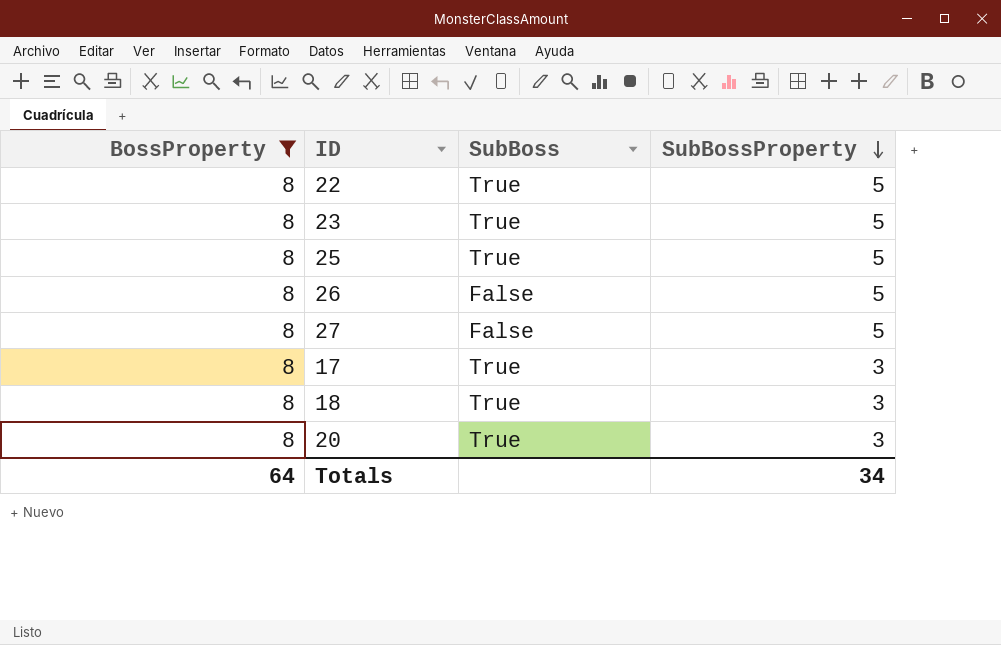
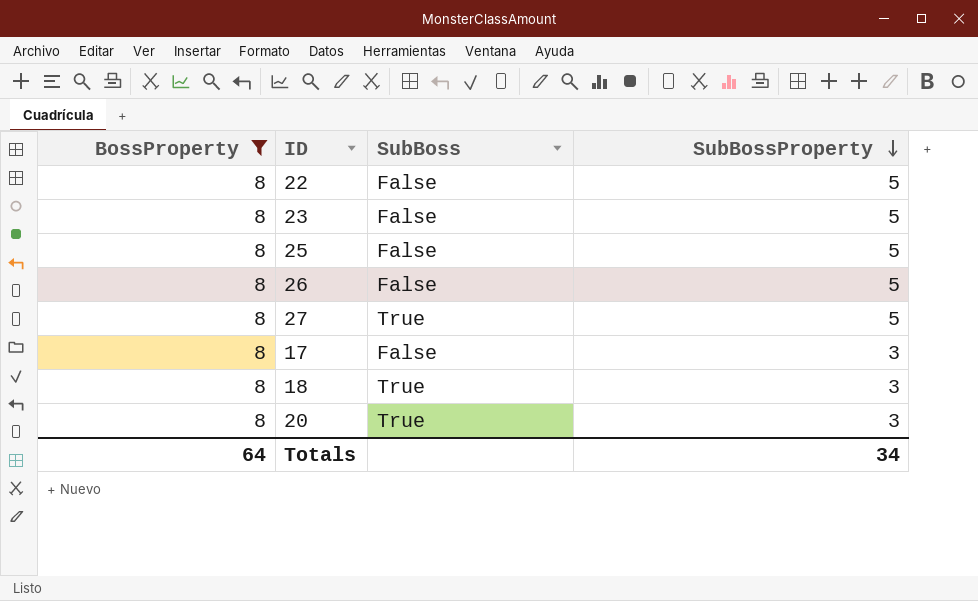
22 | SubBoss: True -> False
23 | SubBoss: True -> False
25 | SubBoss: True -> False
27 | SubBoss: False -> True
17 | SubBoss: True -> False

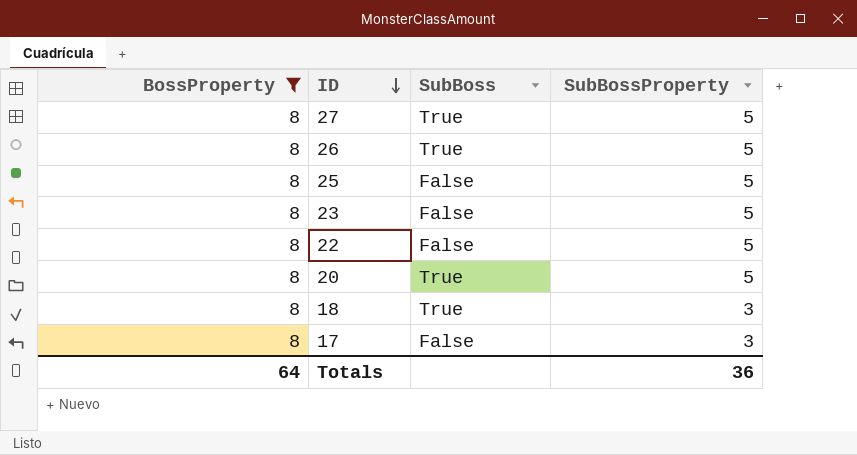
row order: SubBossProperty descending -> ID descending
26 | SubBoss: False -> True
20 | SubBossProperty: 3 -> 5
Totals | SubBossProperty: 34 -> 36

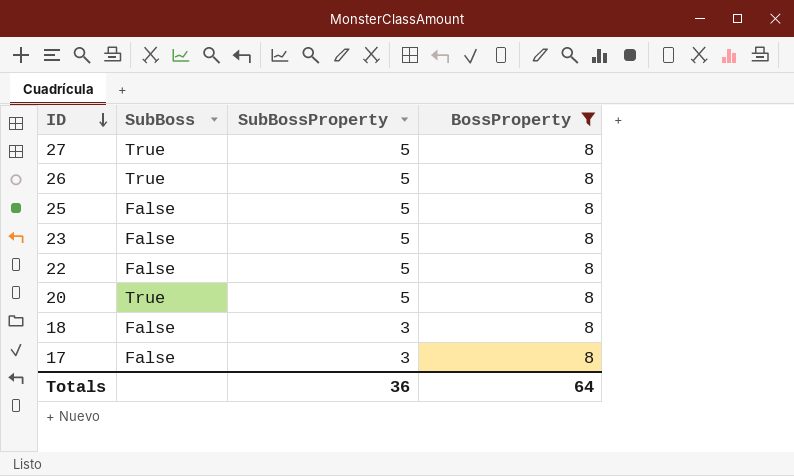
column BossProperty | position: 1 -> 4
18 | SubBoss: True -> False

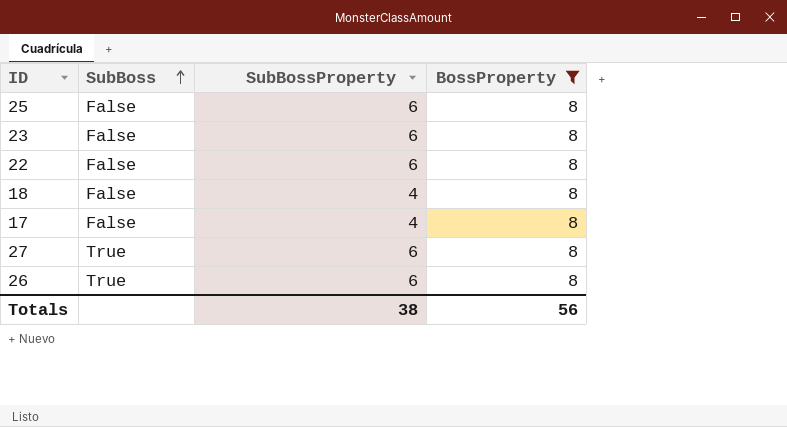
row order: ID descending -> SubBoss ascending
row 20: True | 5 | 8 -> none
25 | SubBossProperty: 5 -> 6
23 | SubBossProperty: 5 -> 6
22 | SubBossProperty: 5 -> 6
18 | SubBossProperty: 3 -> 4
17 | SubBossProperty: 3 -> 4
27 | SubBossProperty: 5 -> 6
26 | SubBossProperty: 5 -> 6
Totals | SubBossProperty: 36 -> 38
Totals | BossProperty: 64 -> 56

